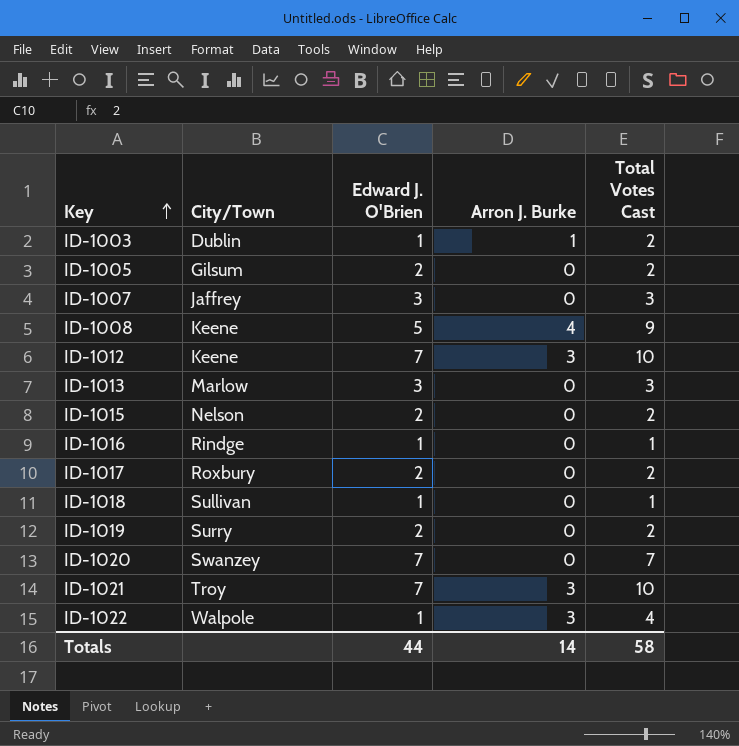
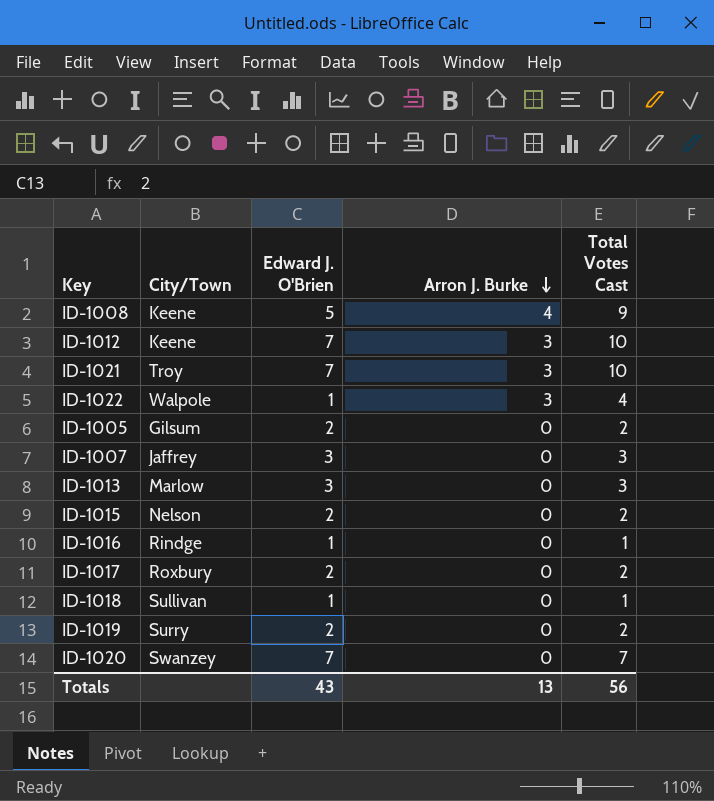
row order: Key ascending -> Arron J. Burke descending
row ID-1003: Dublin | 1 | 1 | 2 -> none
Totals | Edward J. O'Brien: 44 -> 43
Totals | Arron J. Burke: 14 -> 13
Totals | Total Votes Cast: 58 -> 56

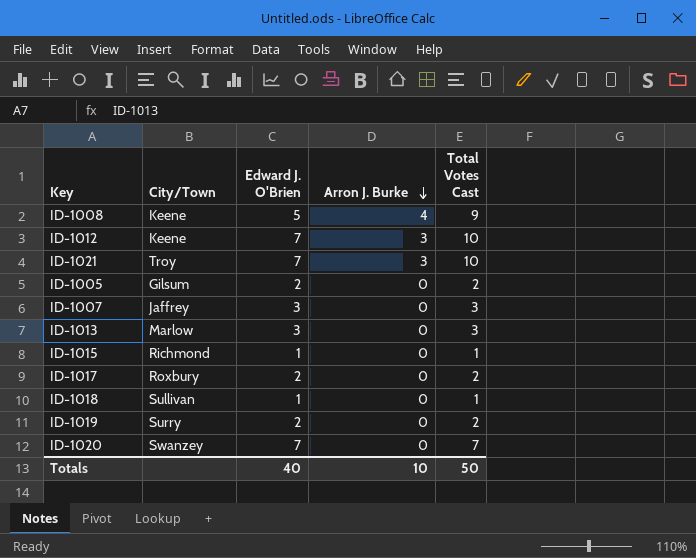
row ID-1022: Walpole | 1 | 3 | 4 -> none
row ID-1016: Rindge | 1 | 0 | 1 -> none
ID-1015 | City/Town: Nelson -> Richmond
ID-1015 | Edward J. O'Brien: 2 -> 1
ID-1015 | Total Votes Cast: 2 -> 1
Totals | Edward J. O'Brien: 43 -> 40
Totals | Arron J. Burke: 13 -> 10
Totals | Total Votes Cast: 56 -> 50

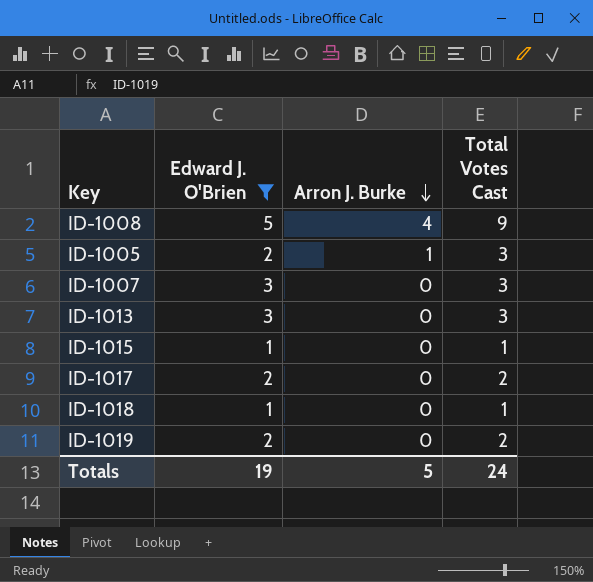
filter: none -> Edward J. O'Brien != 7
column City/Town | position: 2 -> none
ID-1005 | Arron J. Burke: 0 -> 1
ID-1005 | Total Votes Cast: 2 -> 3
Totals | Edward J. O'Brien: 40 -> 19
Totals | Arron J. Burke: 10 -> 5
Totals | Total Votes Cast: 50 -> 24

